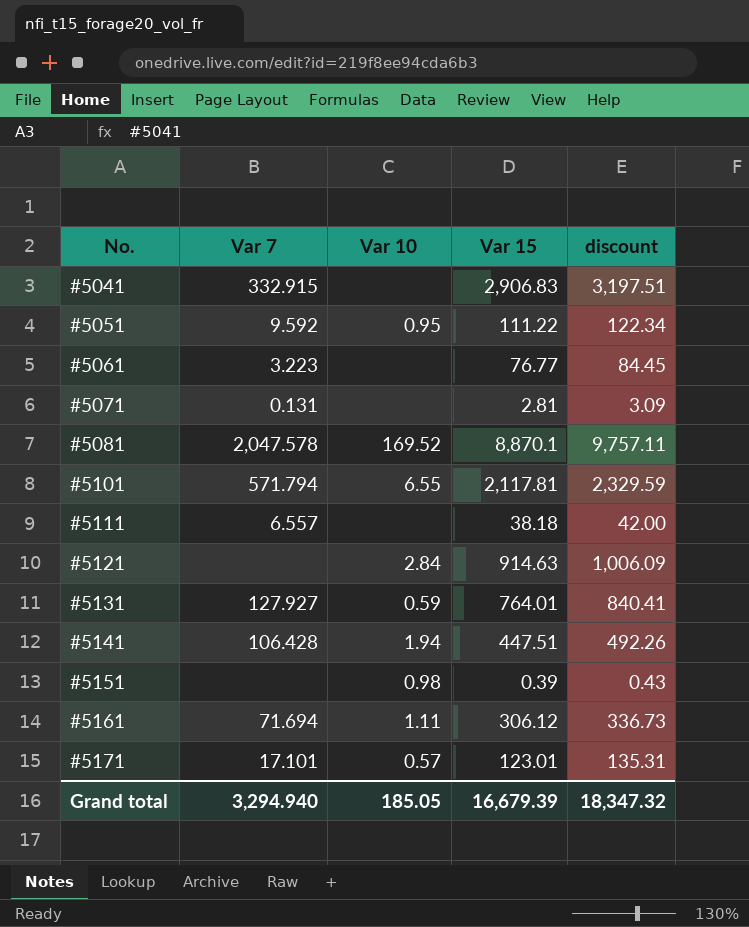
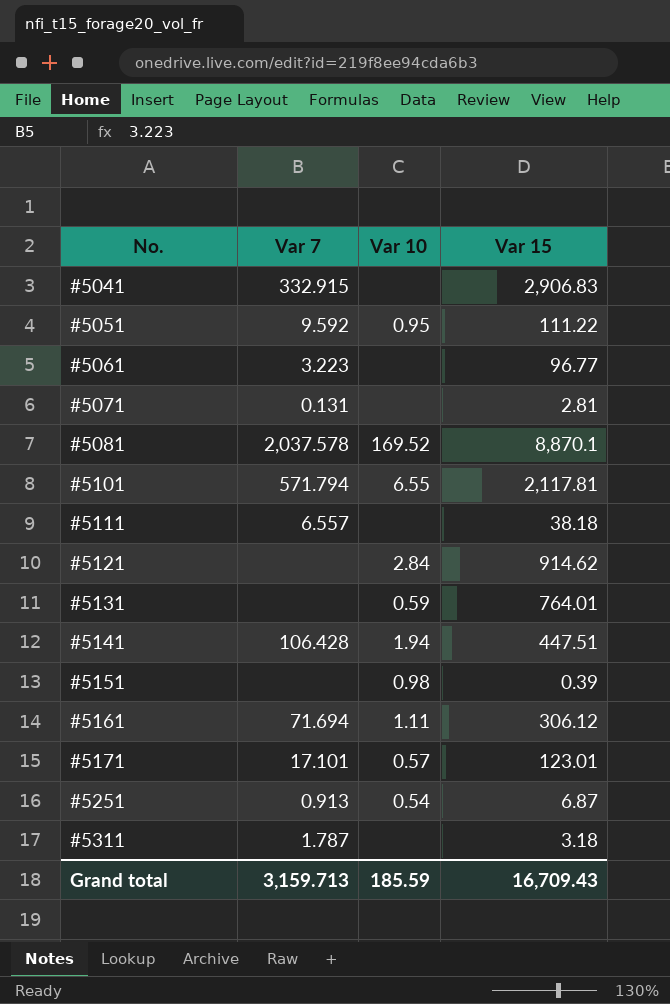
column discount | formula: [Var 15] * 1.1 -> none
#5061 | Var 15: 76.77 -> 96.77
#5081 | Var 7: 2,047.578 -> 2,037.578
#5121 | Var 15: 914.63 -> 914.62
#5131 | Var 7: 127.927 -> none
row #5251: none -> 0.913 | 0.54 | 6.87
row #5311: none -> 1.787 | none | 3.18
Grand total | Var 7: 3,294.940 -> 3,159.713
Grand total | Var 10: 185.05 -> 185.59
Grand total | Var 15: 16,679.39 -> 16,709.43

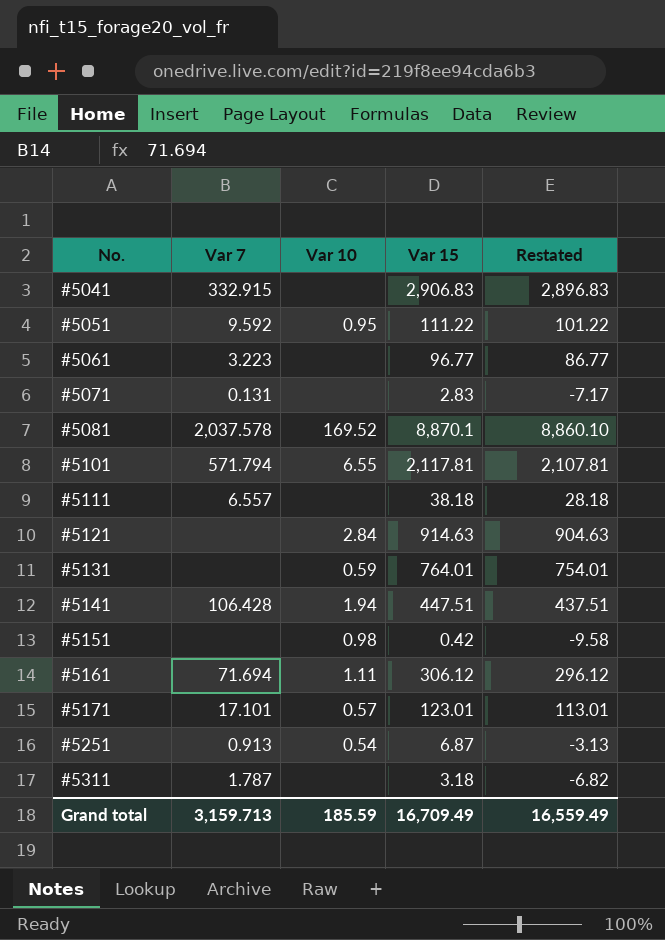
column Restated | formula: none -> [Var 15] - 10
#5071 | Var 15: 2.81 -> 2.83
#5121 | Var 15: 914.62 -> 914.63
#5151 | Var 15: 0.39 -> 0.42
Grand total | Var 15: 16,709.43 -> 16,709.49

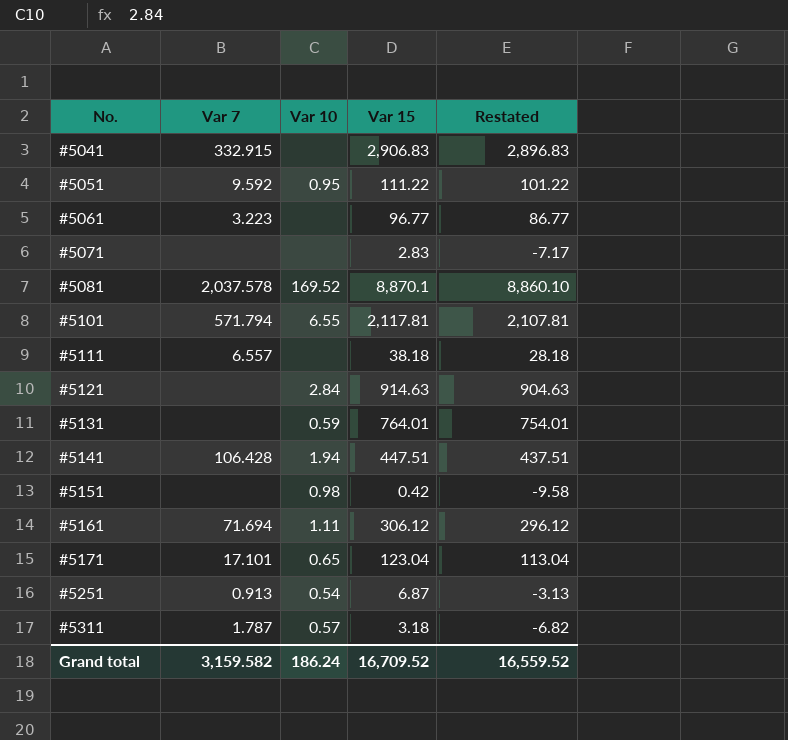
#5071 | Var 7: 0.131 -> none
#5171 | Var 10: 0.57 -> 0.65
#5171 | Var 15: 123.01 -> 123.04
#5171 | Restated: 113.01 -> 113.04
#5311 | Var 10: none -> 0.57
Grand total | Var 7: 3,159.713 -> 3,159.582
Grand total | Var 10: 185.59 -> 186.24
Grand total | Var 15: 16,709.49 -> 16,709.52
Grand total | Restated: 16,559.49 -> 16,559.52

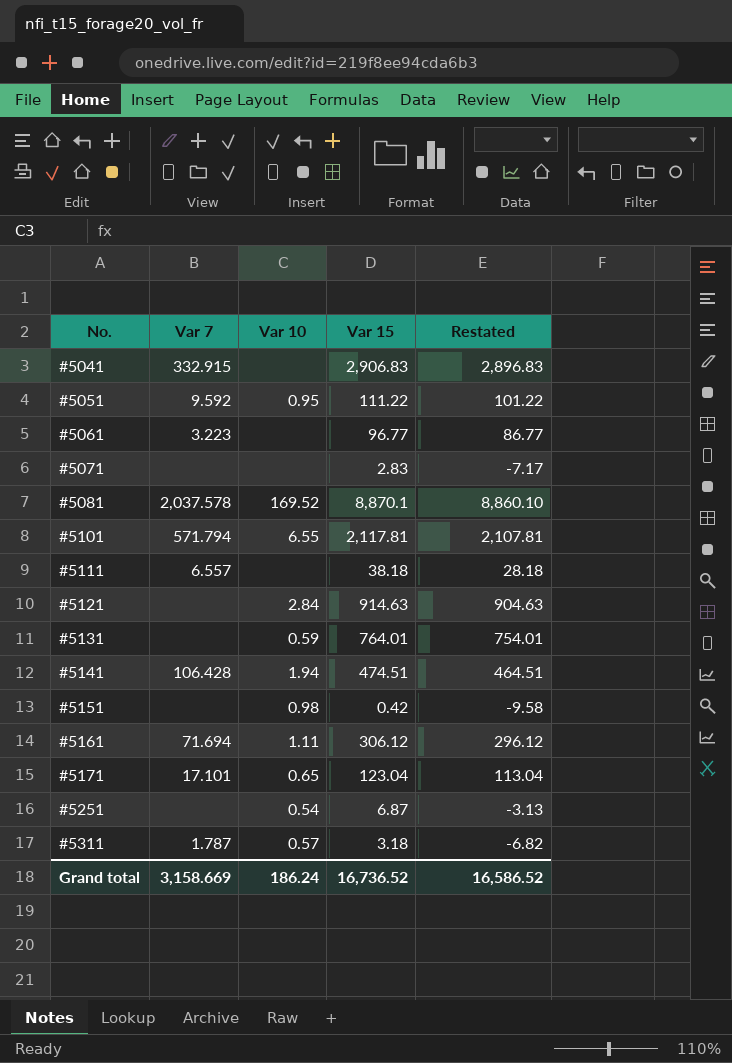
#5141 | Var 15: 447.51 -> 474.51
#5141 | Restated: 437.51 -> 464.51
#5251 | Var 7: 0.913 -> none
Grand total | Var 7: 3,159.582 -> 3,158.669
Grand total | Var 15: 16,709.52 -> 16,736.52
Grand total | Restated: 16,559.52 -> 16,586.52

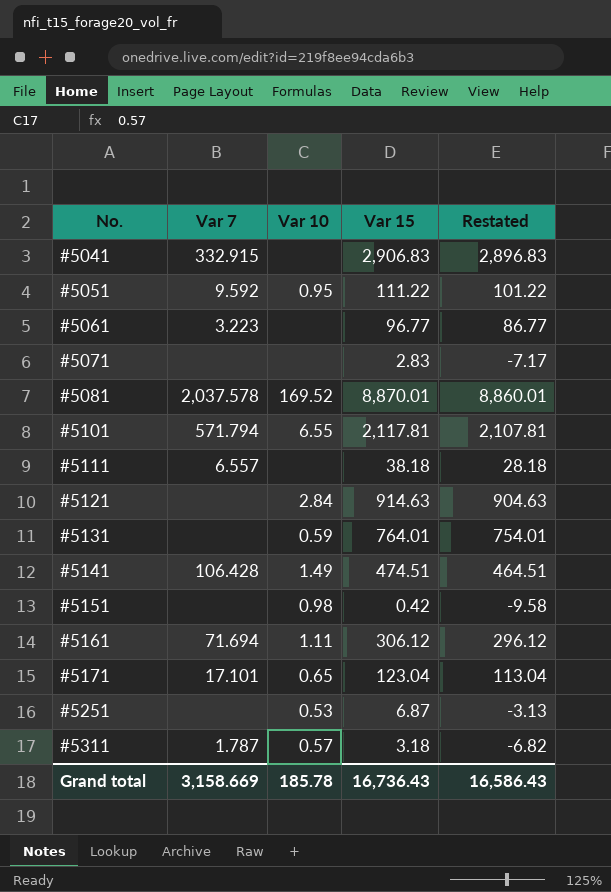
#5081 | Var 15: 8,870.1 -> 8,870.01
#5081 | Restated: 8,860.10 -> 8,860.01
#5141 | Var 10: 1.94 -> 1.49
#5251 | Var 10: 0.54 -> 0.53
Grand total | Var 10: 186.24 -> 185.78
Grand total | Var 15: 16,736.52 -> 16,736.43
Grand total | Restated: 16,586.52 -> 16,586.43

